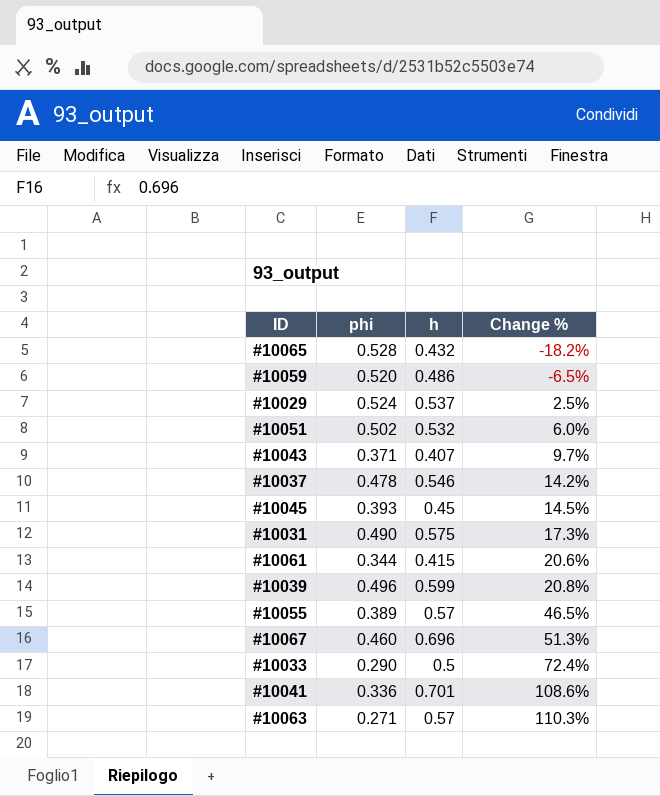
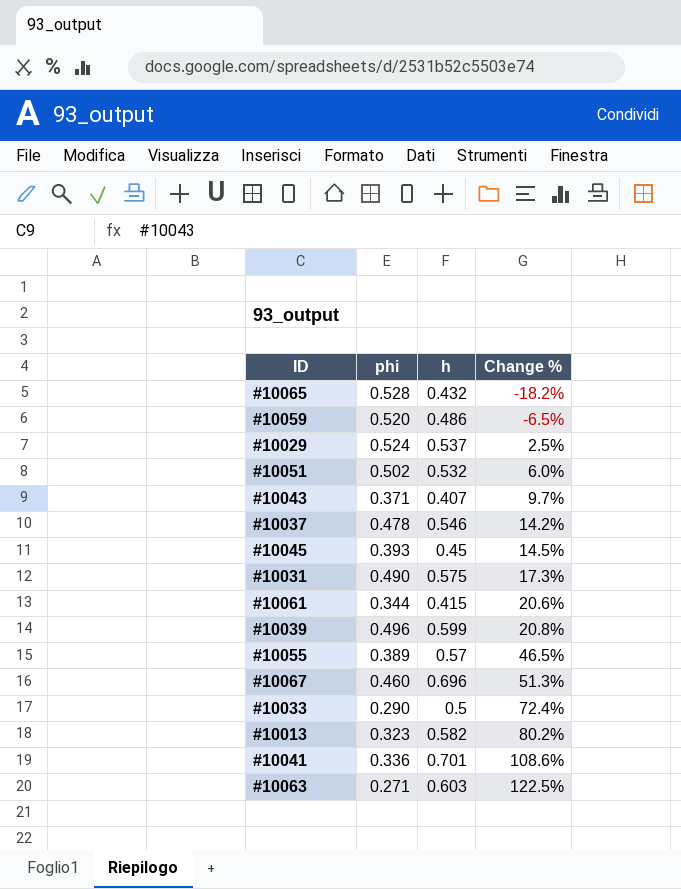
row #10013: none -> 0.323 | 0.582 | 80.2%
#10063 | h: 0.57 -> 0.603
#10063 | Change %: 110.3% -> 122.5%

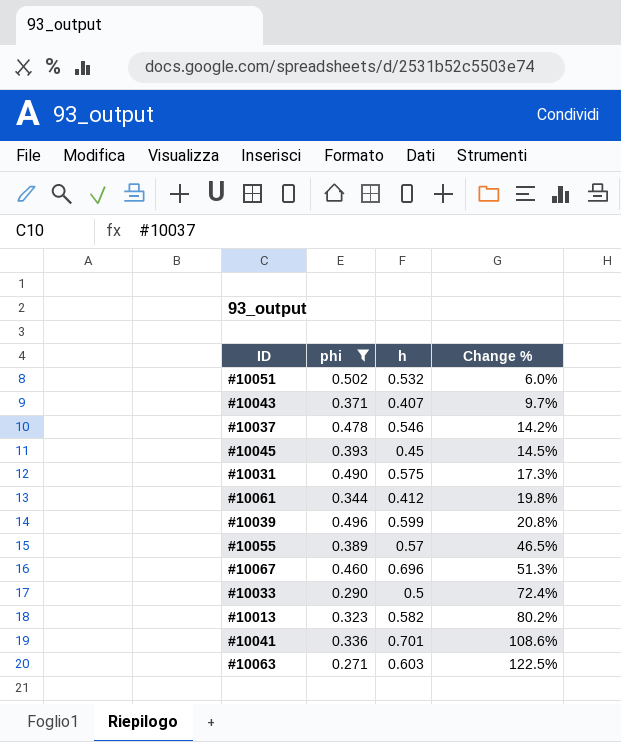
filter: none -> phi <= 0.502
#10061 | h: 0.415 -> 0.412
#10061 | Change %: 20.6% -> 19.8%

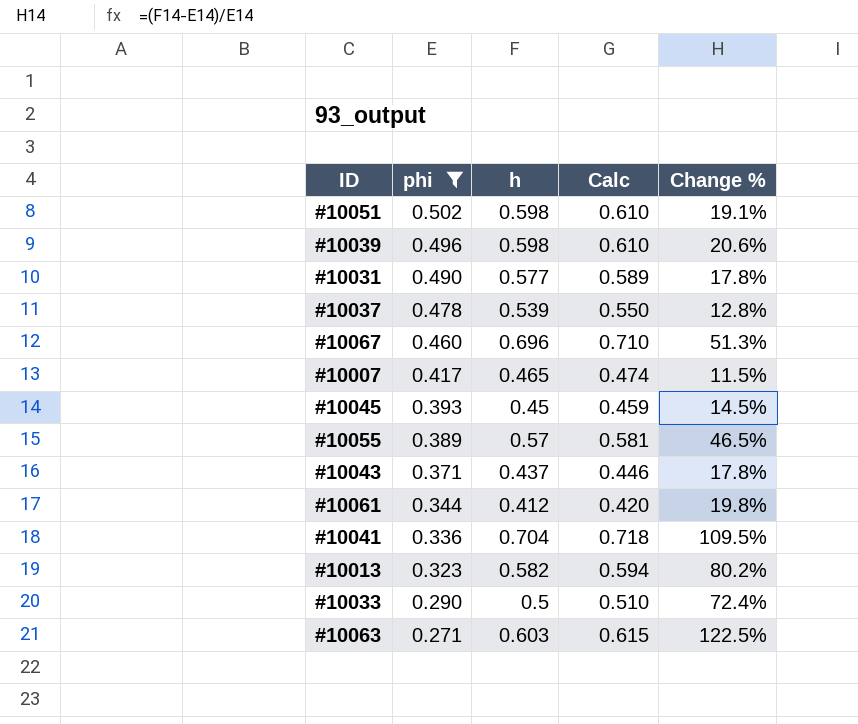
row order: Change % ascending -> phi descending
column Calc | formula: none -> [h] * 1.02
#10051 | h: 0.532 -> 0.598
#10051 | Change %: 6.0% -> 19.1%
#10039 | h: 0.599 -> 0.598
#10039 | Change %: 20.8% -> 20.6%
#10031 | h: 0.575 -> 0.577
#10031 | Change %: 17.3% -> 17.8%
#10037 | h: 0.546 -> 0.539
#10037 | Change %: 14.2% -> 12.8%
row #10007: none -> 0.417 | 0.465 | 0.474 | 11.5%
#10043 | h: 0.407 -> 0.437
#10043 | Change %: 9.7% -> 17.8%
#10041 | h: 0.701 -> 0.704
#10041 | Change %: 108.6% -> 109.5%

